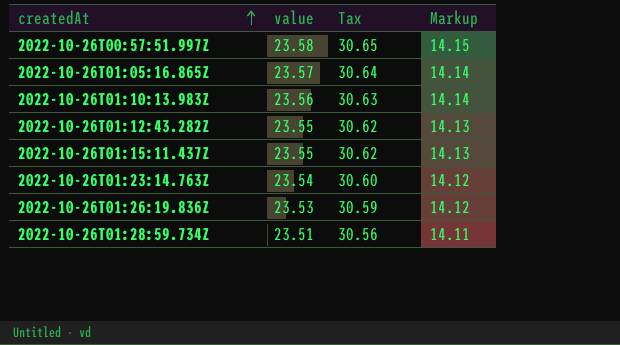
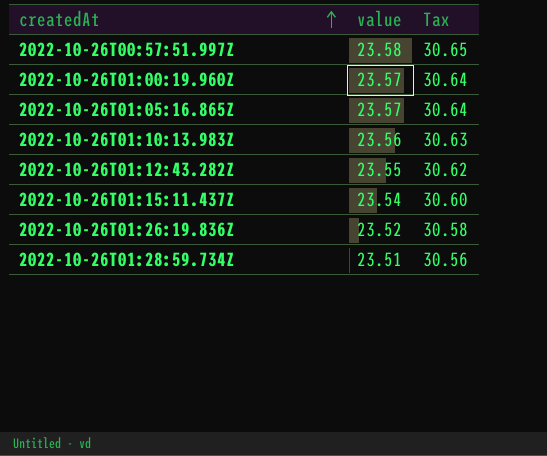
column Markup | formula: [value] * 0.6 -> none
row 2022-10-26T01:23:14.763Z: 23.54 | 30.60 | 14.12 -> none
row 2022-10-26T01:00:19.960Z: none -> 23.57 | 30.64
2022-10-26T01:15:11.437Z | value: 23.55 -> 23.54
2022-10-26T01:15:11.437Z | Tax: 30.62 -> 30.60
2022-10-26T01:26:19.836Z | value: 23.53 -> 23.52
2022-10-26T01:26:19.836Z | Tax: 30.59 -> 30.58

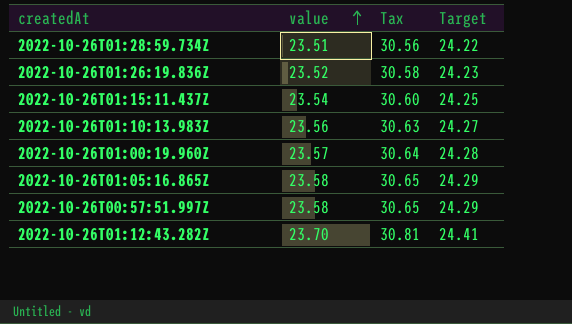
row order: createdAt ascending -> value ascending
column Target | formula: none -> [value] * 1.03
2022-10-26T01:05:16.865Z | value: 23.57 -> 23.58
2022-10-26T01:05:16.865Z | Tax: 30.64 -> 30.65
2022-10-26T01:12:43.282Z | value: 23.55 -> 23.70
2022-10-26T01:12:43.282Z | Tax: 30.62 -> 30.81

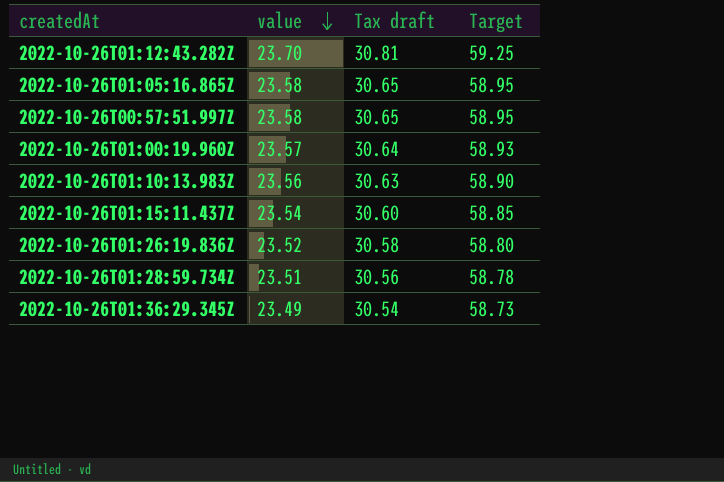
row order: value ascending -> value descending
column name: Tax -> Tax draft
column Target | formula: [value] * 1.03 -> [value] * 2.5
row 2022-10-26T01:36:29.345Z: none -> 23.49 | 30.54 | 58.73

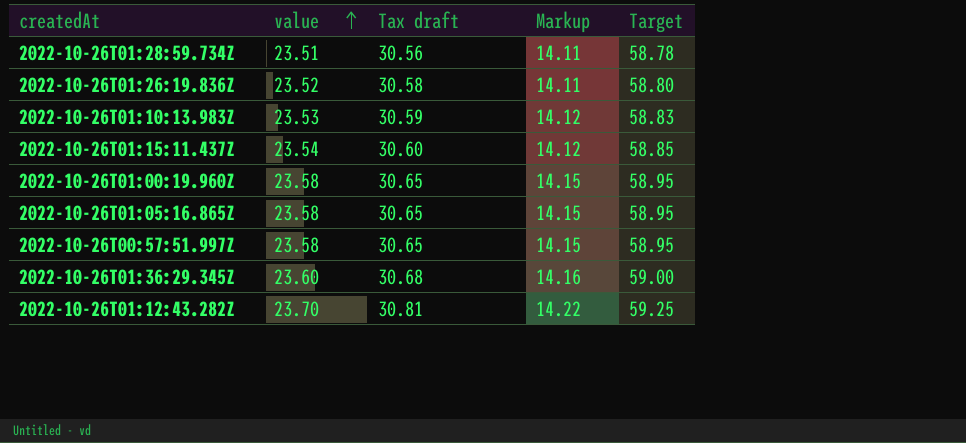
row order: value descending -> value ascending
column Markup | formula: none -> [value] * 0.6
2022-10-26T01:10:13.983Z | value: 23.56 -> 23.53
2022-10-26T01:10:13.983Z | Tax draft: 30.63 -> 30.59
2022-10-26T01:10:13.983Z | Target: 58.90 -> 58.83
2022-10-26T01:00:19.960Z | value: 23.57 -> 23.58
2022-10-26T01:00:19.960Z | Tax draft: 30.64 -> 30.65
2022-10-26T01:00:19.960Z | Target: 58.93 -> 58.95
2022-10-26T01:36:29.345Z | value: 23.49 -> 23.60
2022-10-26T01:36:29.345Z | Tax draft: 30.54 -> 30.68
2022-10-26T01:36:29.345Z | Target: 58.73 -> 59.00

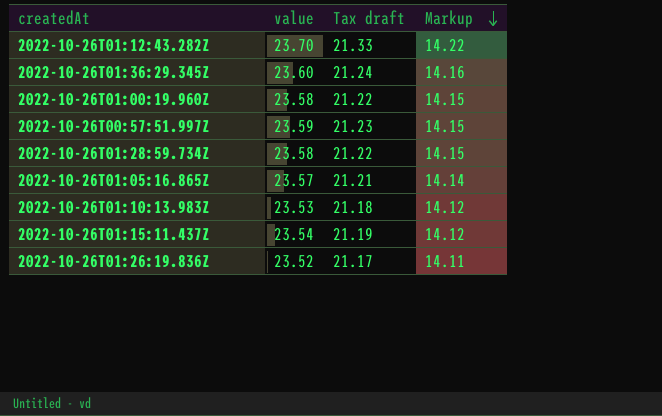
row order: value ascending -> Markup descending
column Target | formula: [value] * 2.5 -> none
column Tax draft | formula: [value] * 1.3 -> [value] * 0.9
2022-10-26T00:57:51.997Z | value: 23.58 -> 23.59
2022-10-26T01:28:59.734Z | value: 23.51 -> 23.58
2022-10-26T01:28:59.734Z | Markup: 14.11 -> 14.15
2022-10-26T01:05:16.865Z | value: 23.58 -> 23.57
2022-10-26T01:05:16.865Z | Markup: 14.15 -> 14.14

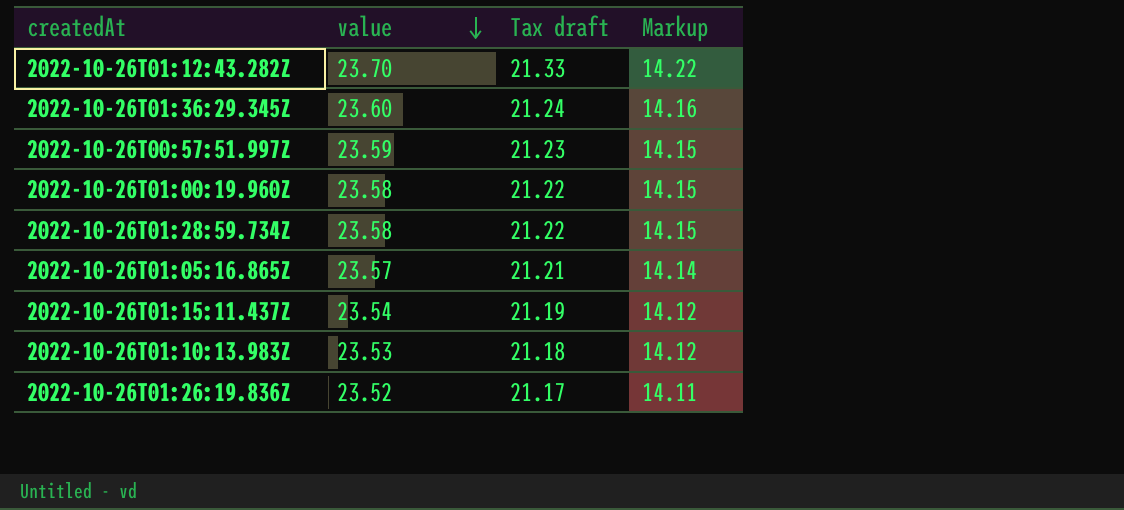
row order: Markup descending -> value descending

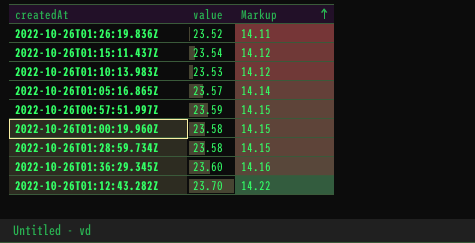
row order: value descending -> Markup ascending
column Tax draft | formula: [value] * 0.9 -> none

